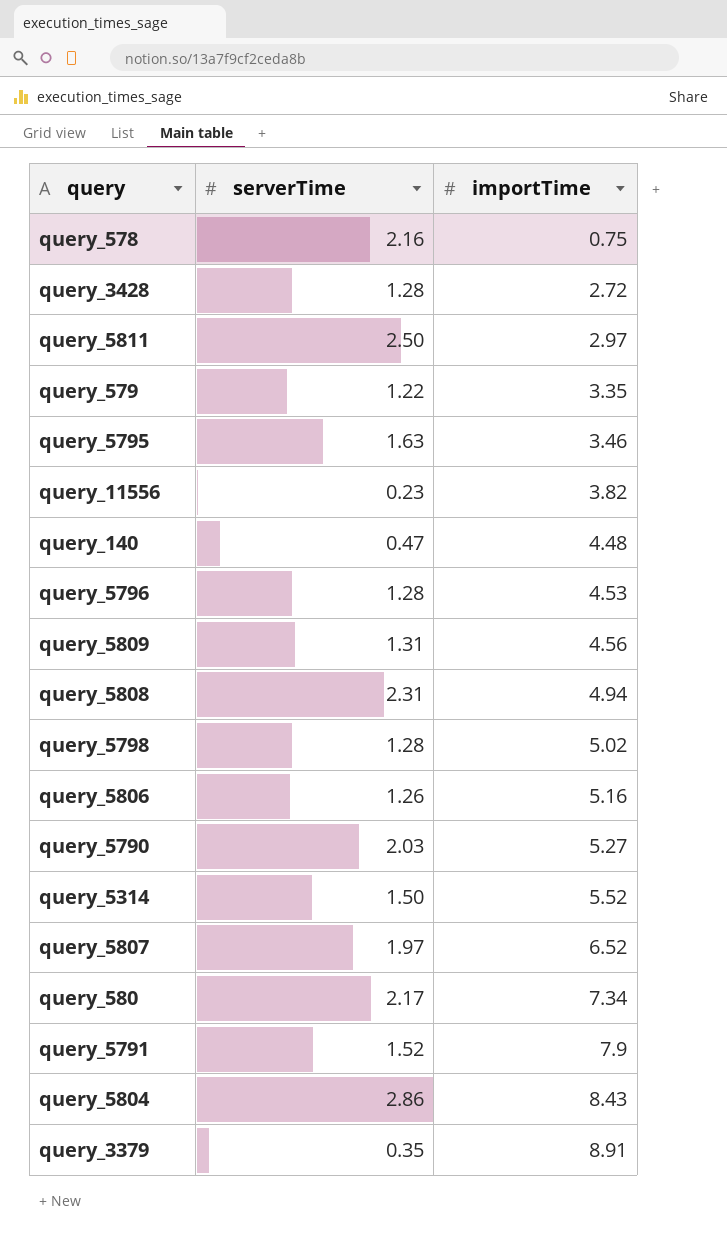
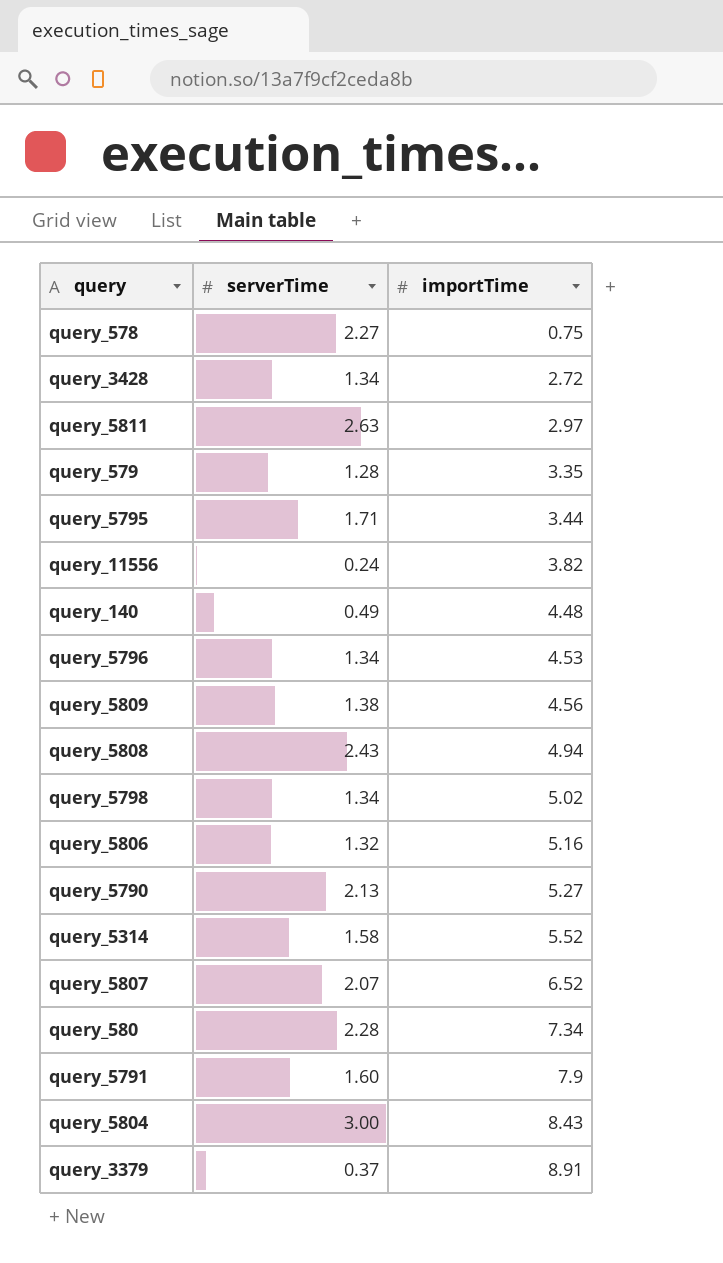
query_578 | serverTime: 2.16 -> 2.27
query_3428 | serverTime: 1.28 -> 1.34
query_5811 | serverTime: 2.50 -> 2.63
query_579 | serverTime: 1.22 -> 1.28
query_5795 | serverTime: 1.63 -> 1.71
query_5795 | importTime: 3.46 -> 3.44
query_11556 | serverTime: 0.23 -> 0.24
query_140 | serverTime: 0.47 -> 0.49
query_5796 | serverTime: 1.28 -> 1.34
query_5809 | serverTime: 1.31 -> 1.38
query_5808 | serverTime: 2.31 -> 2.43
query_5798 | serverTime: 1.28 -> 1.34
query_5806 | serverTime: 1.26 -> 1.32
query_5790 | serverTime: 2.03 -> 2.13
query_5314 | serverTime: 1.50 -> 1.58
query_5807 | serverTime: 1.97 -> 2.07
query_580 | serverTime: 2.17 -> 2.28
query_5791 | serverTime: 1.52 -> 1.60
query_5804 | serverTime: 2.86 -> 3.00
query_3379 | serverTime: 0.35 -> 0.37

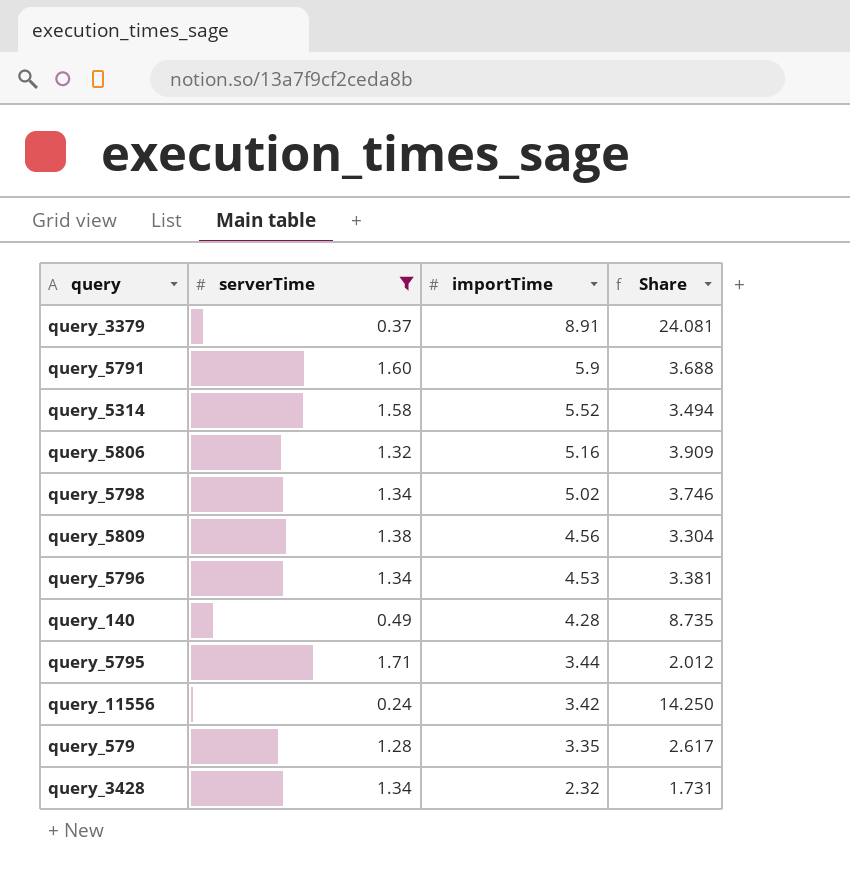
filter: none -> serverTime <= 1.71
row order: importTime ascending -> importTime descending
column Share | formula: none -> [importTime] / [serverTime]
query_5791 | importTime: 7.9 -> 5.9
query_140 | importTime: 4.48 -> 4.28
query_11556 | importTime: 3.82 -> 3.42
query_3428 | importTime: 2.72 -> 2.32

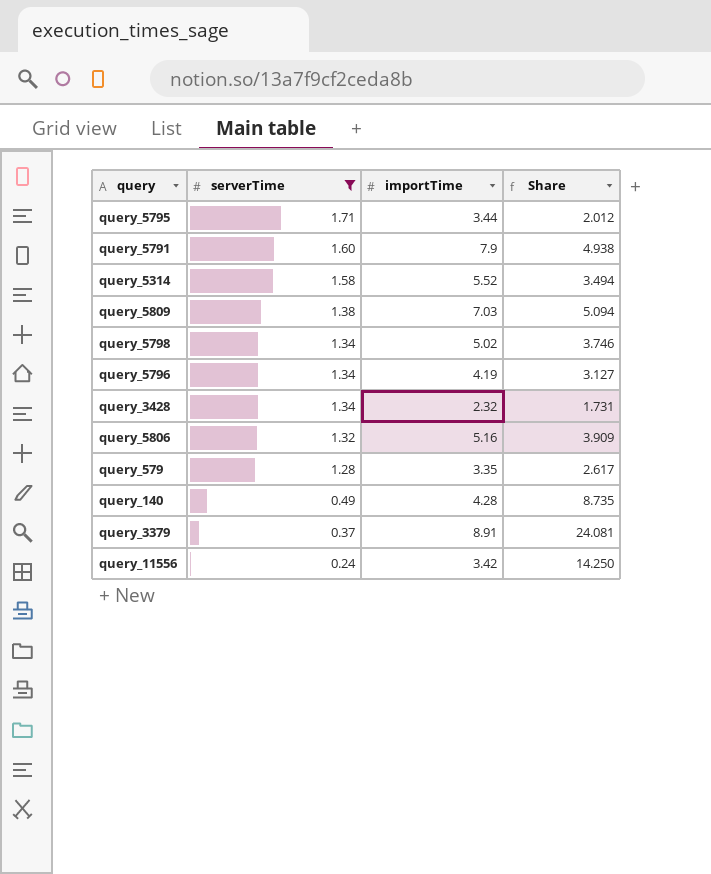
row order: importTime descending -> serverTime descending
query_5791 | importTime: 5.9 -> 7.9
query_5791 | Share: 3.688 -> 4.938
query_5809 | importTime: 4.56 -> 7.03
query_5809 | Share: 3.304 -> 5.094
query_5796 | importTime: 4.53 -> 4.19
query_5796 | Share: 3.381 -> 3.127

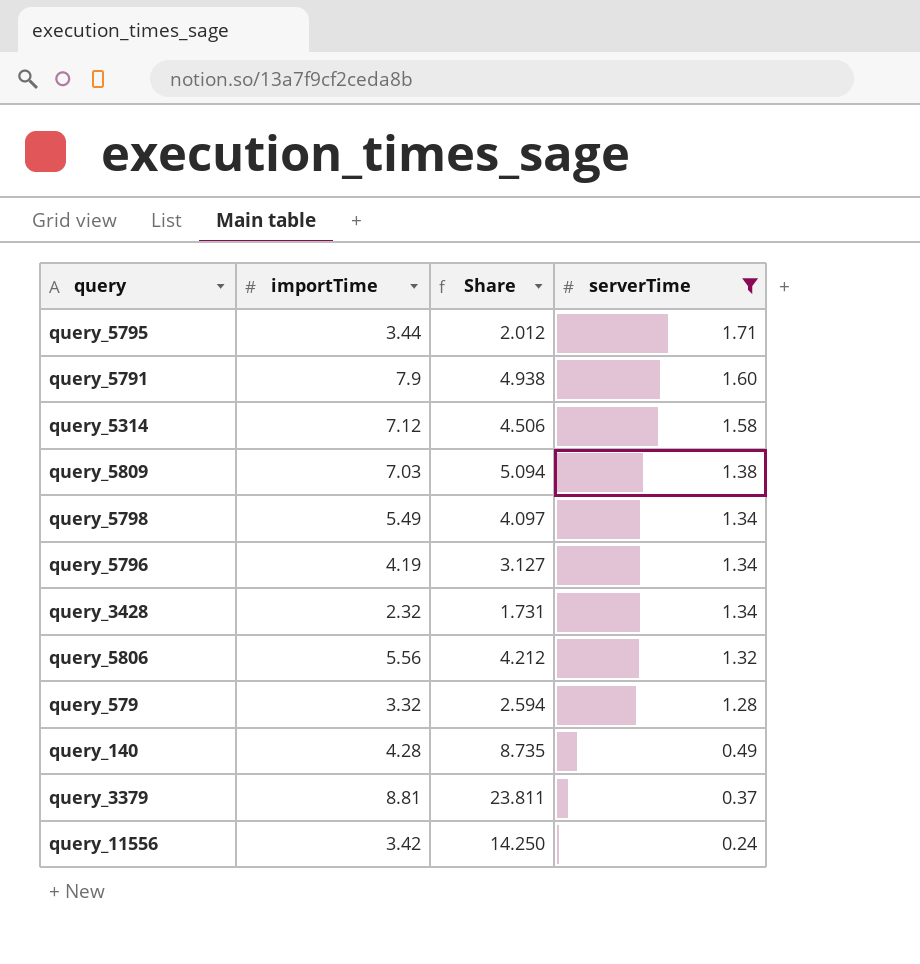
column serverTime | position: 2 -> 4
query_5314 | importTime: 5.52 -> 7.12
query_5314 | Share: 3.494 -> 4.506
query_5798 | importTime: 5.02 -> 5.49
query_5798 | Share: 3.746 -> 4.097
query_5806 | importTime: 5.16 -> 5.56
query_5806 | Share: 3.909 -> 4.212
query_579 | importTime: 3.35 -> 3.32
query_579 | Share: 2.617 -> 2.594
query_3379 | importTime: 8.91 -> 8.81
query_3379 | Share: 24.081 -> 23.811

